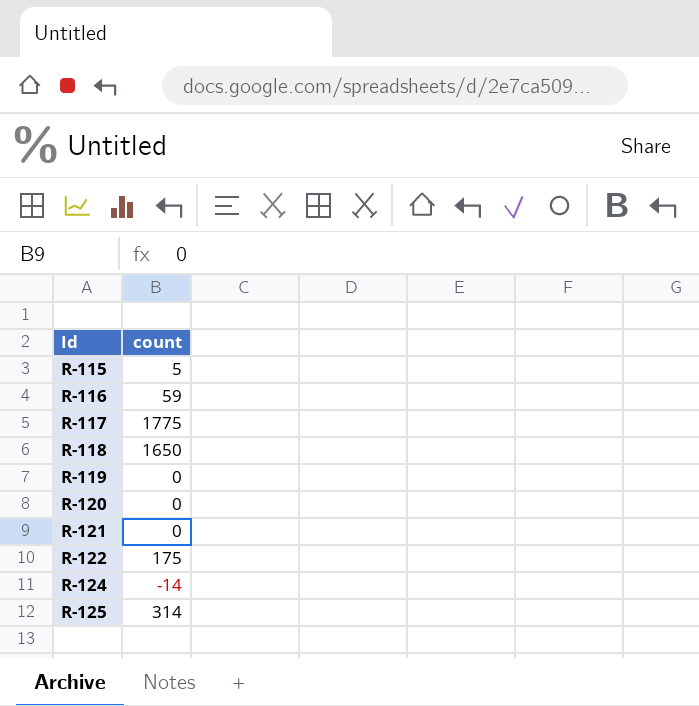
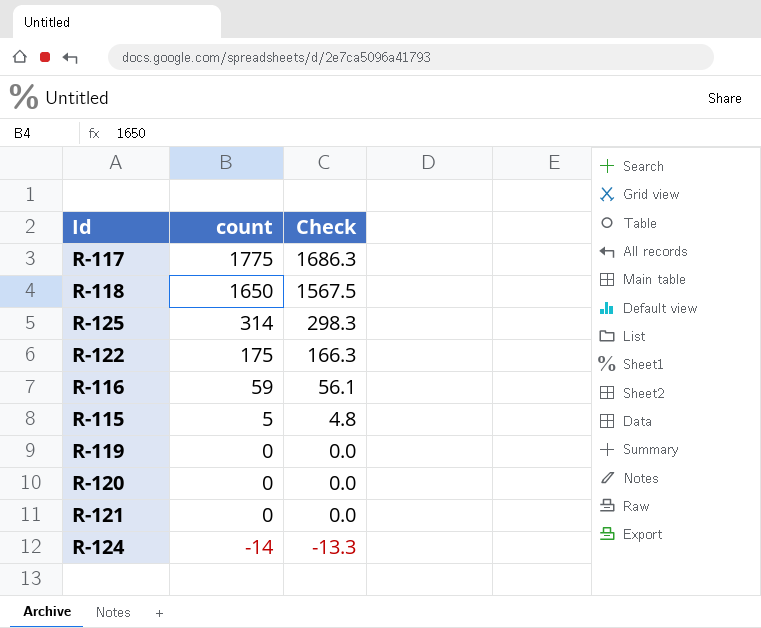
row order: Id ascending -> count descending
column Check | formula: none -> [count] * 0.95

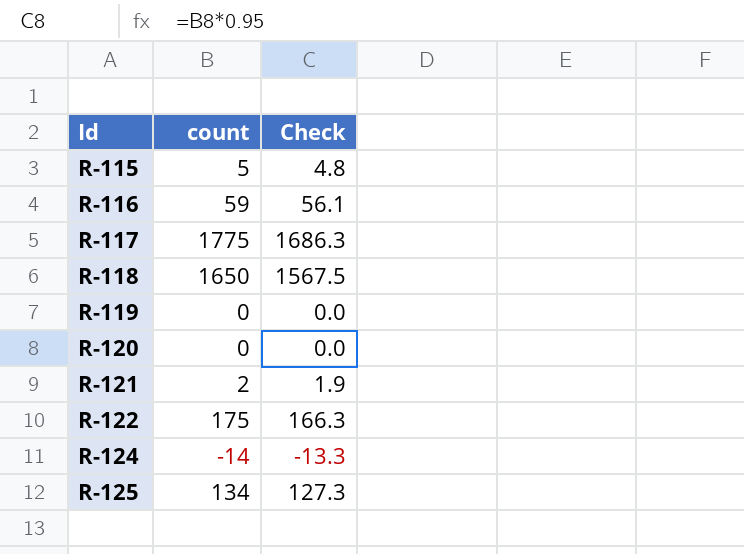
row order: count descending -> Id ascending
R-121 | count: 0 -> 2
R-121 | Check: 0.0 -> 1.9
R-125 | count: 314 -> 134
R-125 | Check: 298.3 -> 127.3

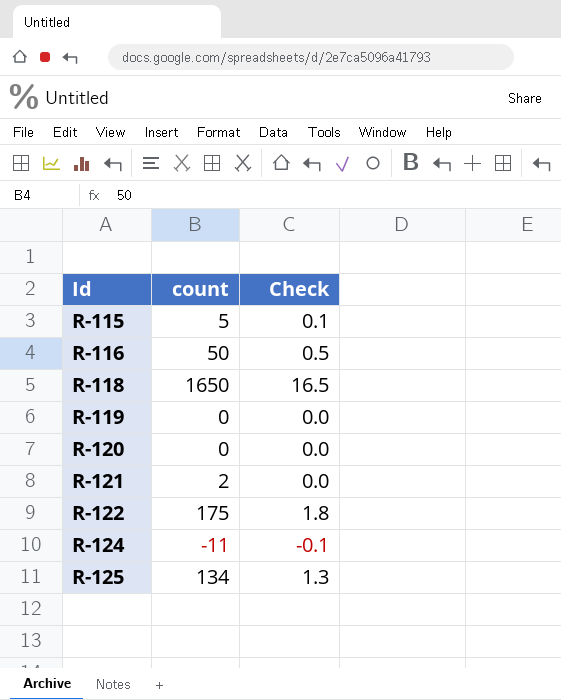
column Check | formula: [count] * 0.95 -> [count] * 0.01
row R-117: 1775 | 1686.3 -> none
R-116 | count: 59 -> 50
R-124 | count: -14 -> -11

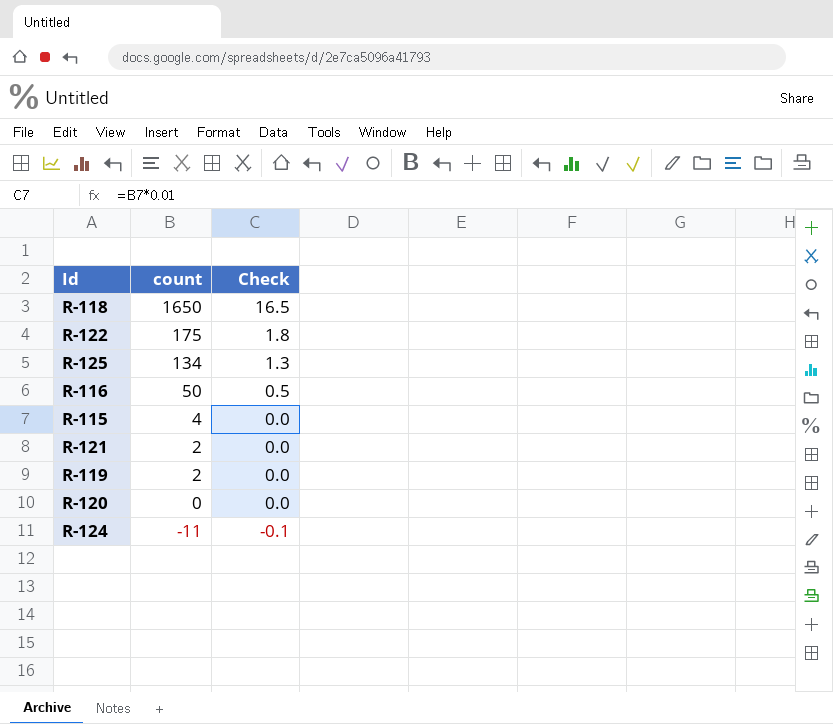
row order: Id ascending -> count descending
R-115 | count: 5 -> 4
R-115 | Check: 0.1 -> 0.0
R-119 | count: 0 -> 2

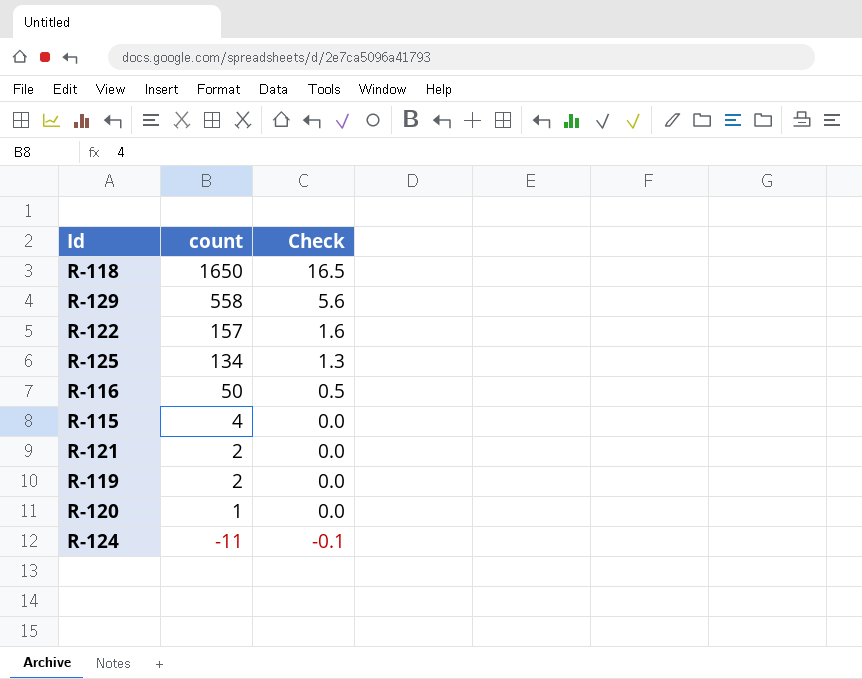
row R-129: none -> 558 | 5.6
R-122 | count: 175 -> 157
R-122 | Check: 1.8 -> 1.6
R-120 | count: 0 -> 1

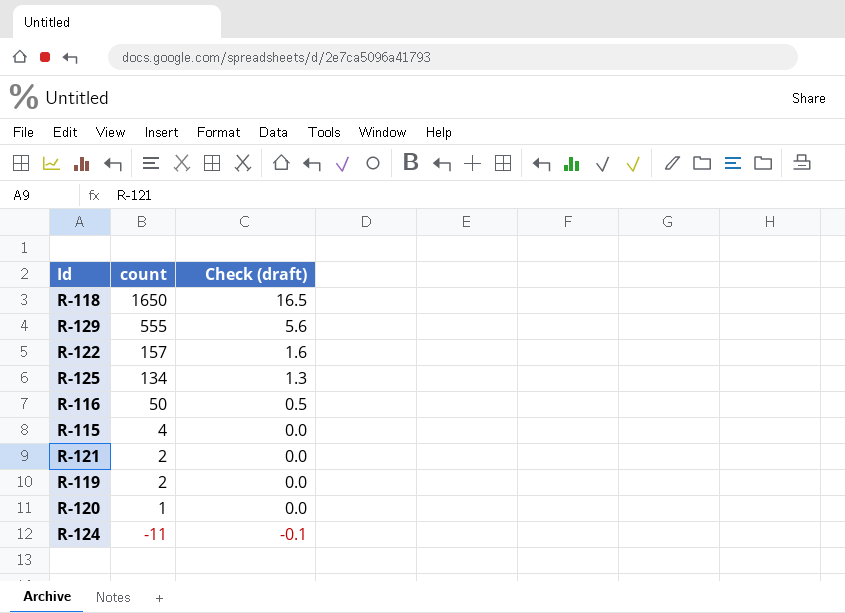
column name: Check -> Check (draft)
R-129 | count: 558 -> 555

